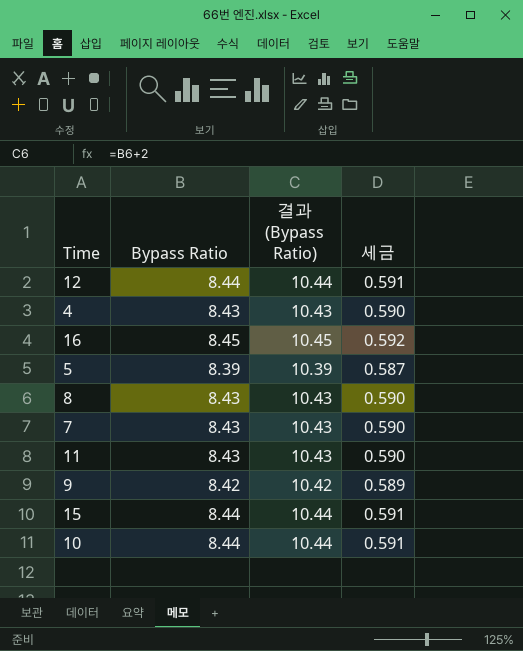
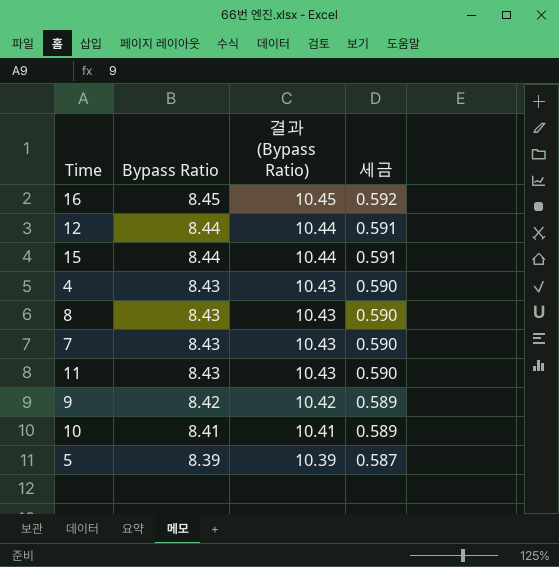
row order: none -> Bypass Ratio descending
10 | Bypass Ratio: 8.44 -> 8.41
10 | 결과 (Bypass Ratio): 10.44 -> 10.41
10 | 세금: 0.591 -> 0.589

